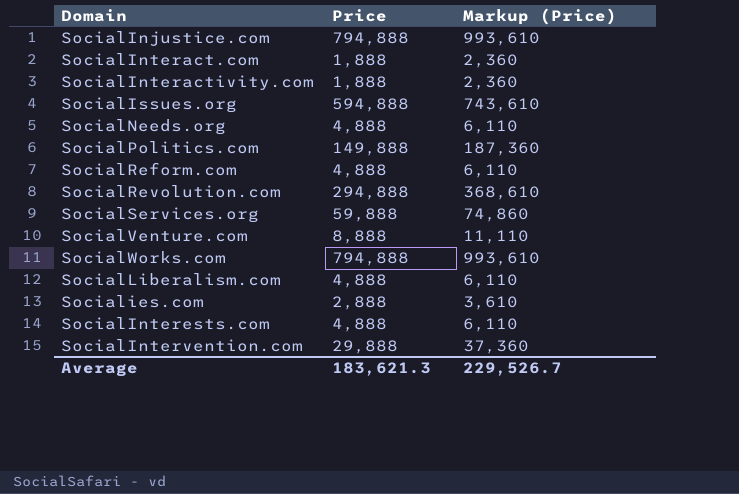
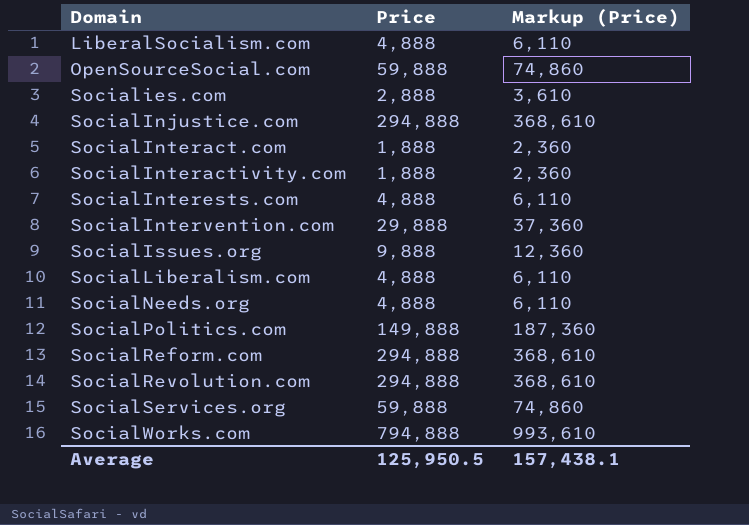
row order: none -> Domain ascending
row SocialVenture.com: 8,888 | 11,110 -> none
row LiberalSocialism.com: none -> 4,888 | 6,110
row OpenSourceSocial.com: none -> 59,888 | 74,860
SocialInjustice.com | Price: 794,888 -> 294,888
SocialInjustice.com | Markup (Price): 993,610 -> 368,610
SocialIssues.org | Price: 594,888 -> 9,888
SocialIssues.org | Markup (Price): 743,610 -> 12,360
SocialReform.com | Price: 4,888 -> 294,888
SocialReform.com | Markup (Price): 6,110 -> 368,610
Average | Price: 183,621.3 -> 125,950.5
Average | Markup (Price): 229,526.7 -> 157,438.1

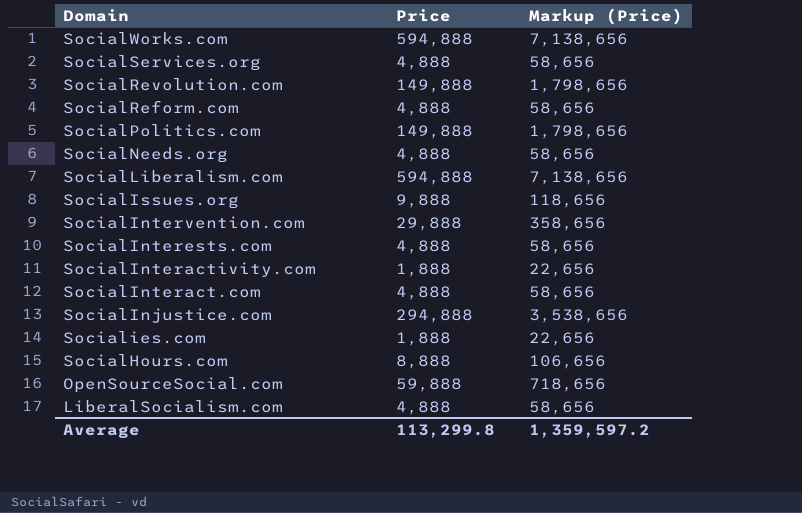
row order: Domain ascending -> Domain descending
column Markup (Price) | formula: [Price] * 1.25 -> [Price] * 12
SocialWorks.com | Price: 794,888 -> 594,888
SocialServices.org | Price: 59,888 -> 4,888
SocialRevolution.com | Price: 294,888 -> 149,888
SocialReform.com | Price: 294,888 -> 4,888
SocialLiberalism.com | Price: 4,888 -> 594,888
SocialInteract.com | Price: 1,888 -> 4,888
Socialies.com | Price: 2,888 -> 1,888
row SocialHours.com: none -> 8,888 | 106,656
Average | Price: 125,950.5 -> 113,299.8
Average | Markup (Price): 157,438.1 -> 1,359,597.2

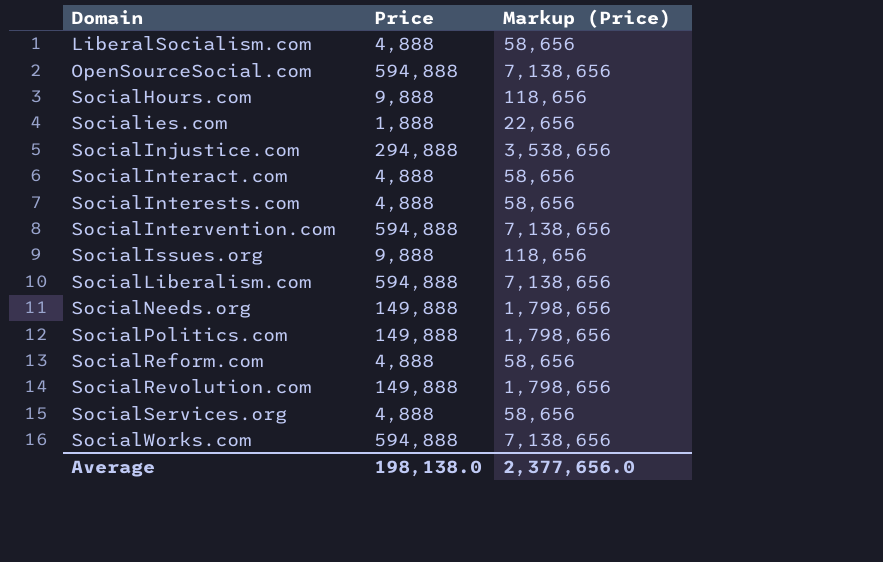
row order: Domain descending -> Domain ascending
row SocialInteractivity.com: 1,888 | 22,656 -> none
OpenSourceSocial.com | Price: 59,888 -> 594,888
OpenSourceSocial.com | Markup (Price): 718,656 -> 7,138,656
SocialHours.com | Price: 8,888 -> 9,888
SocialHours.com | Markup (Price): 106,656 -> 118,656
SocialIntervention.com | Price: 29,888 -> 594,888
SocialIntervention.com | Markup (Price): 358,656 -> 7,138,656
SocialNeeds.org | Price: 4,888 -> 149,888
SocialNeeds.org | Markup (Price): 58,656 -> 1,798,656
Average | Price: 113,299.8 -> 198,138.0
Average | Markup (Price): 1,359,597.2 -> 2,377,656.0

